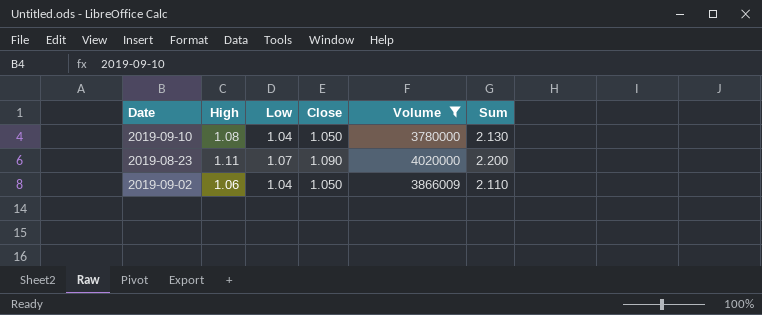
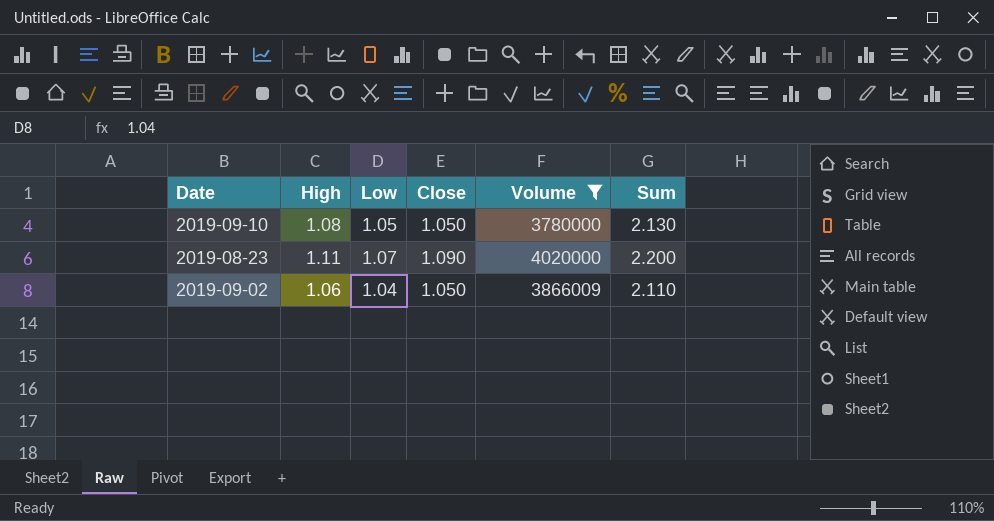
2019-09-10 | Low: 1.04 -> 1.05

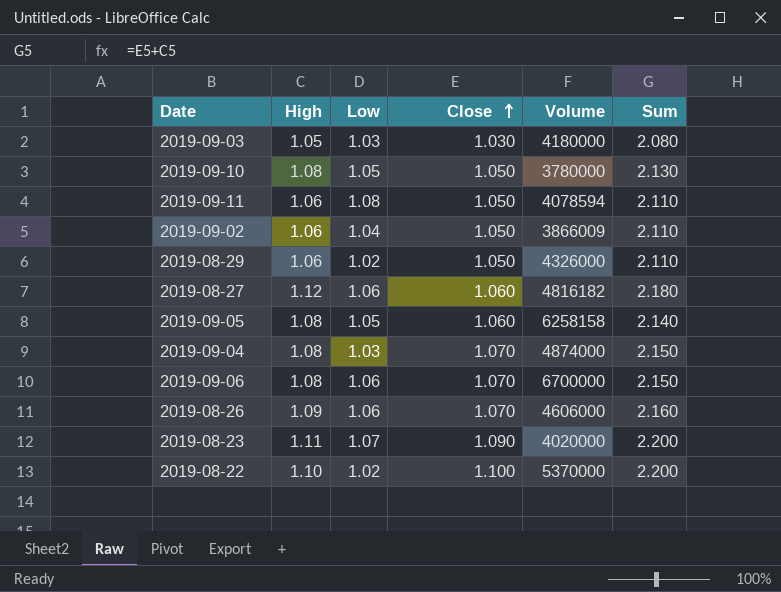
filter: Volume <= 4020000 -> none
row order: none -> Close ascending

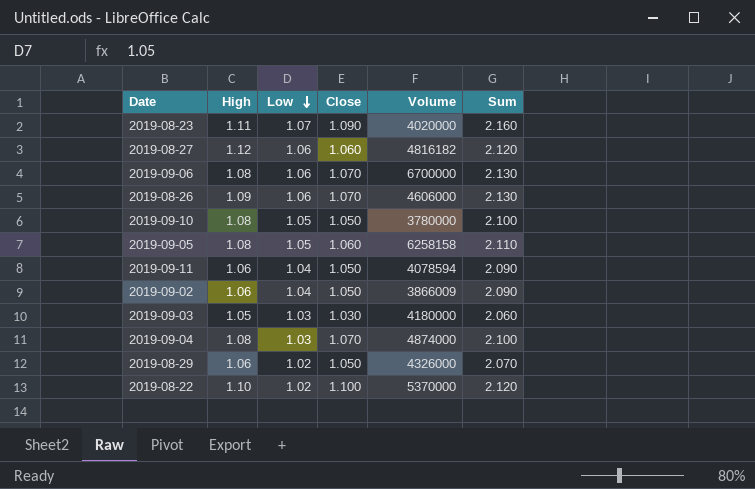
row order: Close ascending -> Low descending
column Sum | formula: [High] + [Close] -> [Low] + [Close]
2019-09-11 | Low: 1.08 -> 1.04

